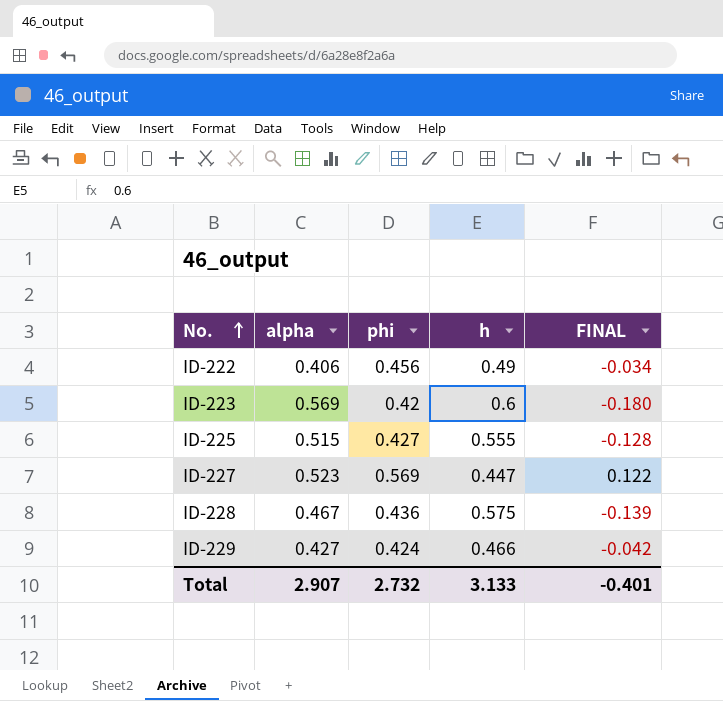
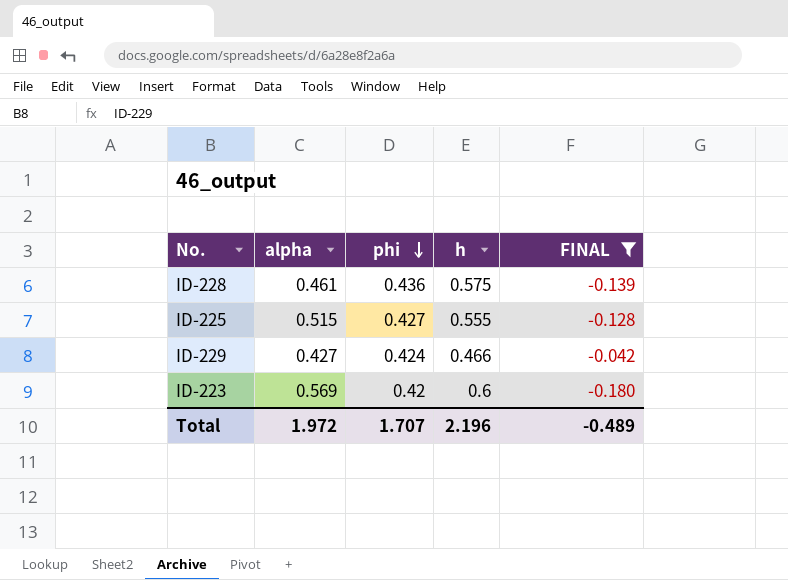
filter: none -> FINAL <= -0.042
row order: No. ascending -> phi descending
ID-228 | alpha: 0.467 -> 0.461
Total | alpha: 2.907 -> 1.972
Total | phi: 2.732 -> 1.707
Total | h: 3.133 -> 2.196
Total | FINAL: -0.401 -> -0.489

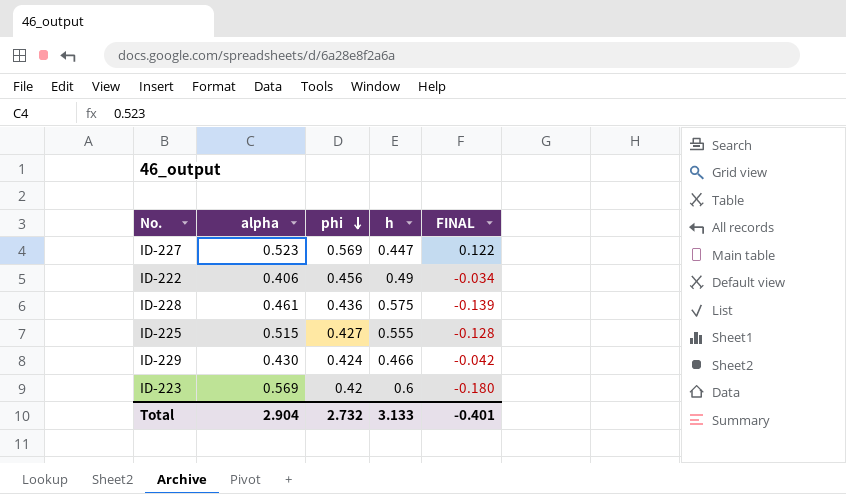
filter: FINAL <= -0.042 -> none
ID-229 | alpha: 0.427 -> 0.430
Total | alpha: 1.972 -> 2.904
Total | phi: 1.707 -> 2.732
Total | h: 2.196 -> 3.133
Total | FINAL: -0.489 -> -0.401

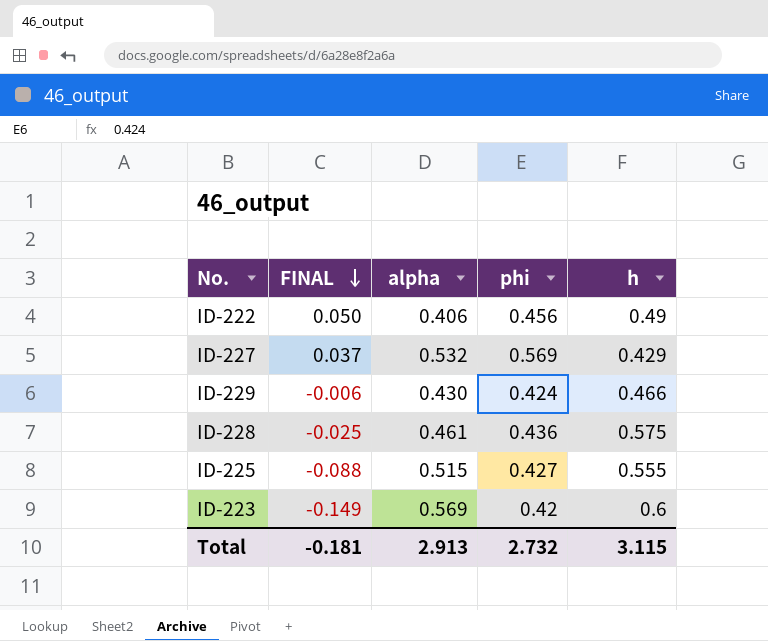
row order: phi descending -> FINAL descending
column FINAL | formula: [phi] - [h] -> [phi] - [alpha]
column FINAL | position: 5 -> 2
ID-227 | alpha: 0.523 -> 0.532
ID-227 | h: 0.447 -> 0.429
Total | FINAL: -0.401 -> -0.181
Total | alpha: 2.904 -> 2.913
Total | h: 3.133 -> 3.115

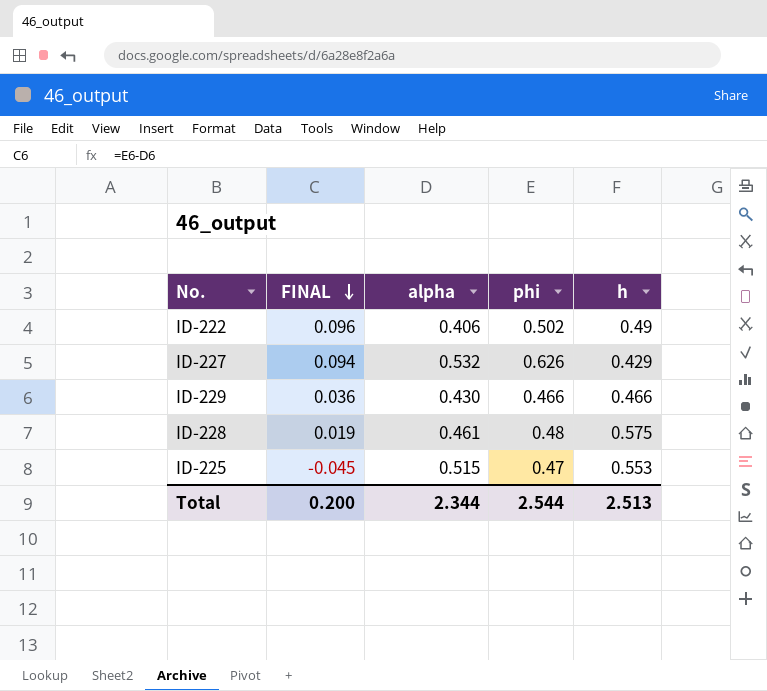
row ID-223: -0.149 | 0.569 | 0.42 | 0.6 -> none
ID-222 | FINAL: 0.050 -> 0.096
ID-222 | phi: 0.456 -> 0.502
ID-227 | FINAL: 0.037 -> 0.094
ID-227 | phi: 0.569 -> 0.626
ID-229 | FINAL: -0.006 -> 0.036
ID-229 | phi: 0.424 -> 0.466
ID-228 | FINAL: -0.025 -> 0.019
ID-228 | phi: 0.436 -> 0.48
ID-225 | FINAL: -0.088 -> -0.045
ID-225 | phi: 0.427 -> 0.47
ID-225 | h: 0.555 -> 0.553
Total | FINAL: -0.181 -> 0.200
Total | alpha: 2.913 -> 2.344
Total | phi: 2.732 -> 2.544
Total | h: 3.115 -> 2.513

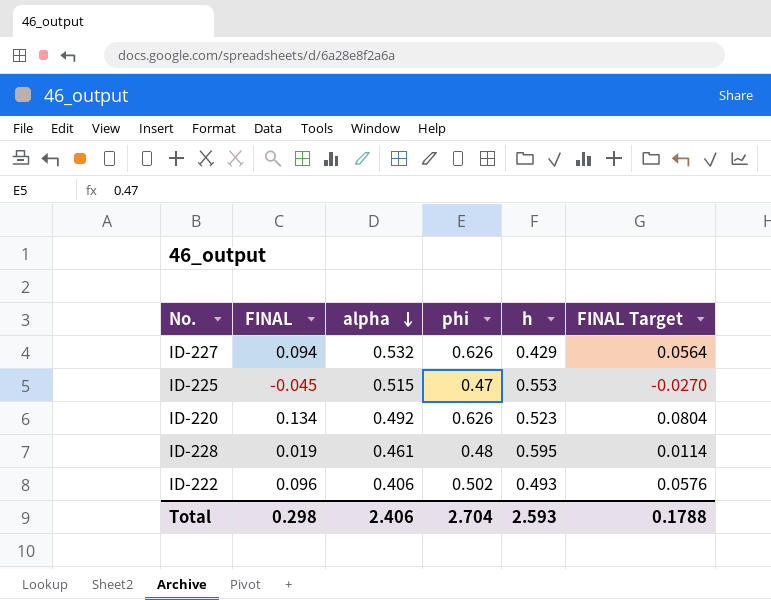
row order: FINAL descending -> alpha descending
column FINAL Target | formula: none -> [FINAL] * 0.6
row ID-229: 0.036 | 0.430 | 0.466 | 0.466 -> none
row ID-220: none -> 0.134 | 0.492 | 0.626 | 0.523 | 0.0804
ID-228 | h: 0.575 -> 0.595
ID-222 | h: 0.49 -> 0.493
Total | FINAL: 0.200 -> 0.298
Total | alpha: 2.344 -> 2.406
Total | phi: 2.544 -> 2.704
Total | h: 2.513 -> 2.593

